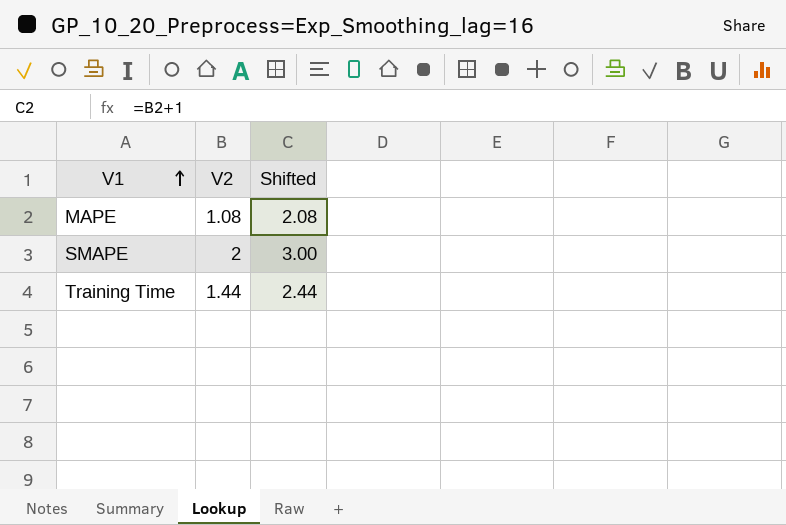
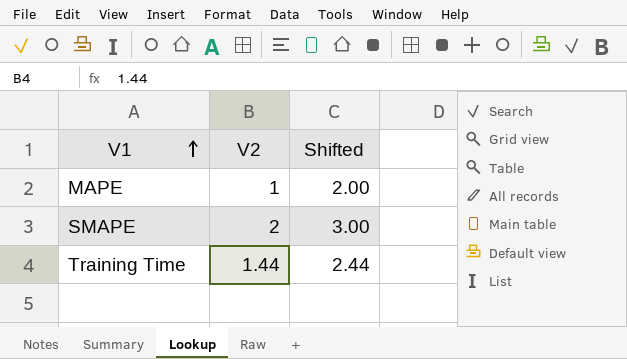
MAPE | V2: 1.08 -> 1
MAPE | Shifted: 2.08 -> 2.00

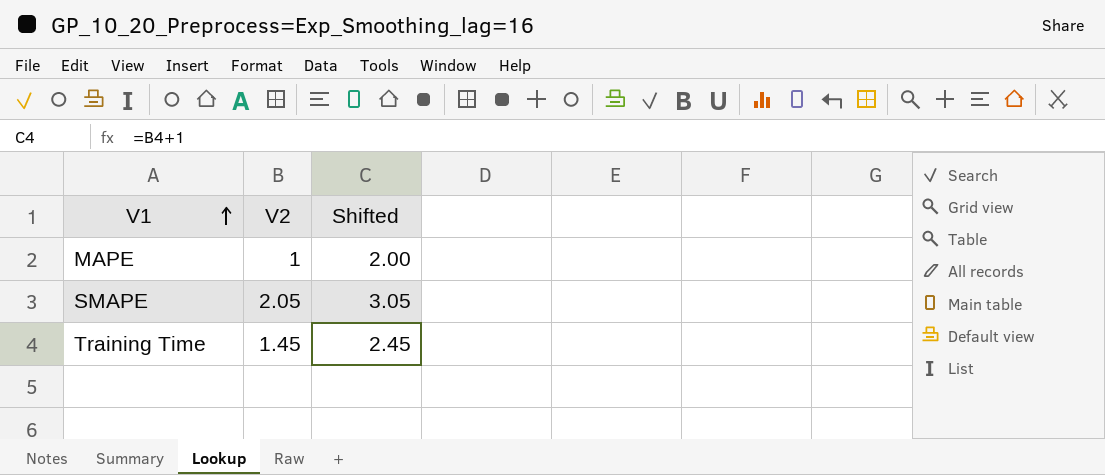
SMAPE | V2: 2 -> 2.05
SMAPE | Shifted: 3.00 -> 3.05
Training Time | V2: 1.44 -> 1.45
Training Time | Shifted: 2.44 -> 2.45

